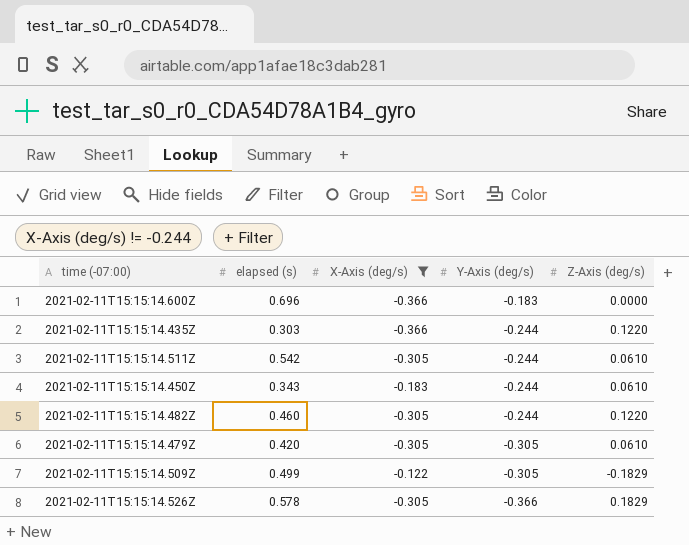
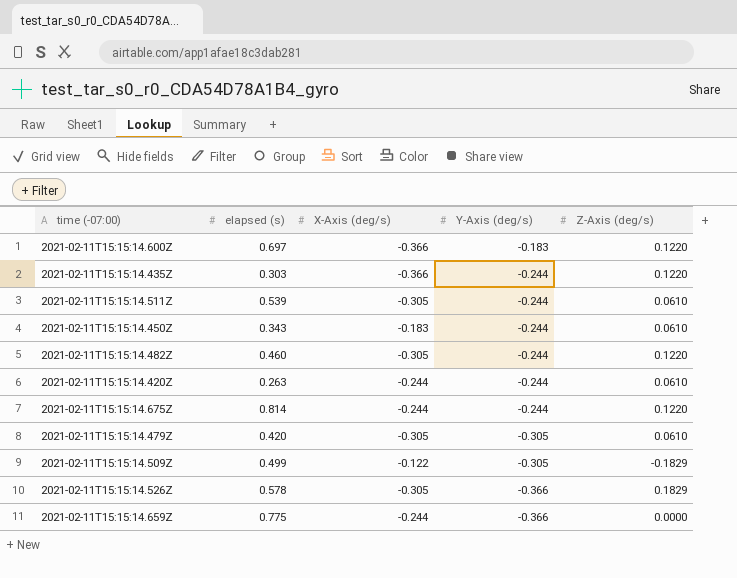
filter: X-Axis (deg/s) != -0.244 -> none
2021-02-11T15:15:14.600Z | elapsed (s): 0.696 -> 0.697
2021-02-11T15:15:14.600Z | Z-Axis (deg/s): 0.0000 -> 0.1220
2021-02-11T15:15:14.511Z | elapsed (s): 0.542 -> 0.539

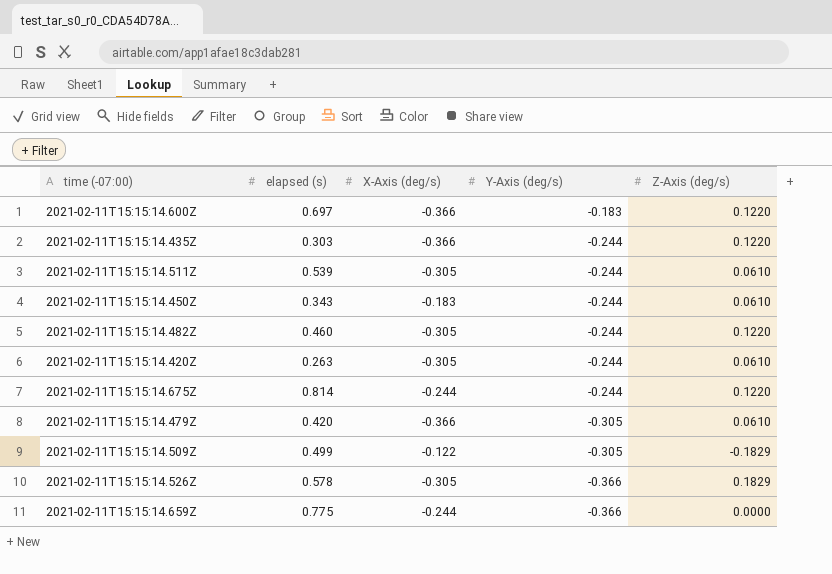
2021-02-11T15:15:14.420Z | X-Axis (deg/s): -0.244 -> -0.305
2021-02-11T15:15:14.479Z | X-Axis (deg/s): -0.305 -> -0.366

